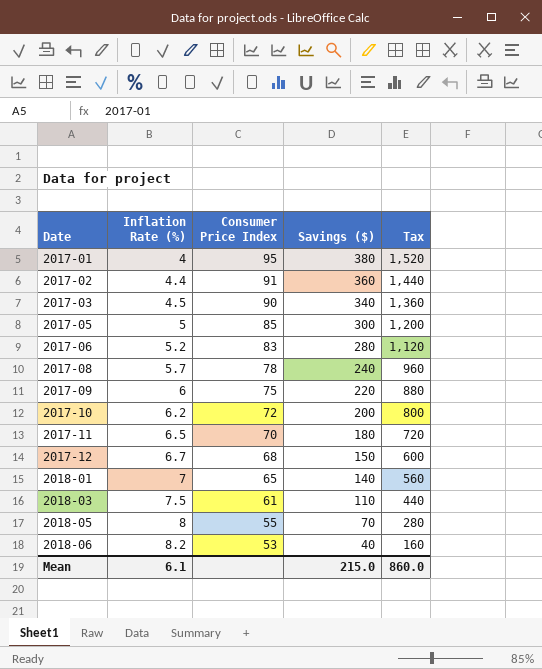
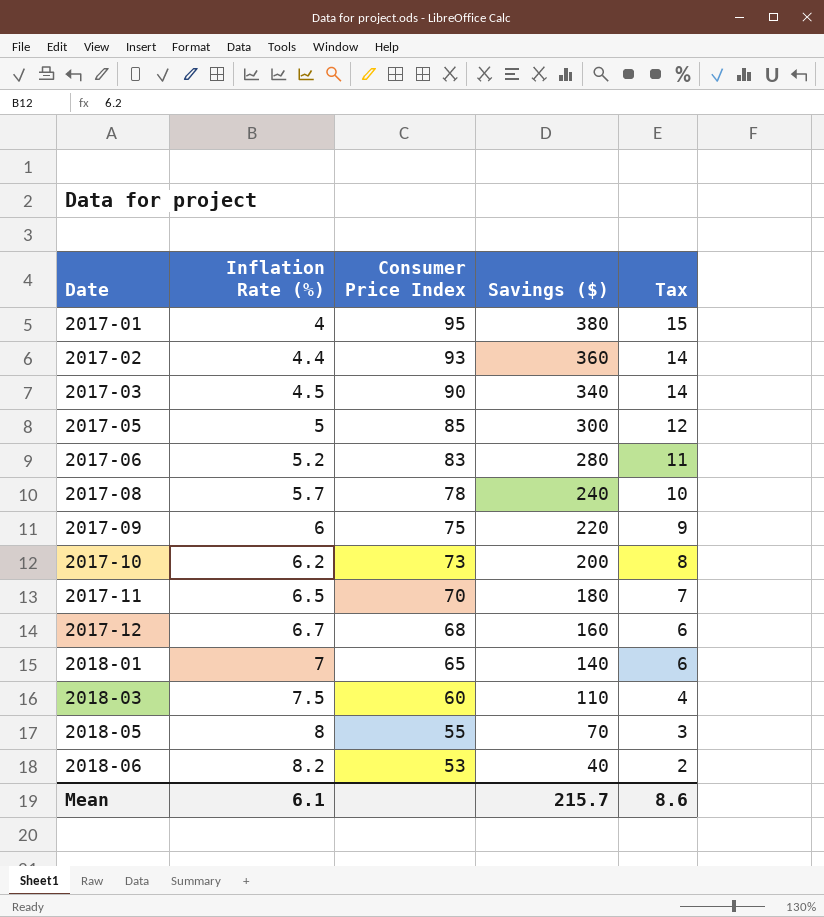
column Tax | formula: [Savings ($)] * 4 -> [Savings ($)] * 0.04
2017-02 | Consumer Price Index: 91 -> 93
2017-10 | Consumer Price Index: 72 -> 73
2017-12 | Savings ($): 150 -> 160
2018-03 | Consumer Price Index: 61 -> 60
Mean | Savings ($): 215.0 -> 215.7
Mean | Tax: 860.0 -> 8.6

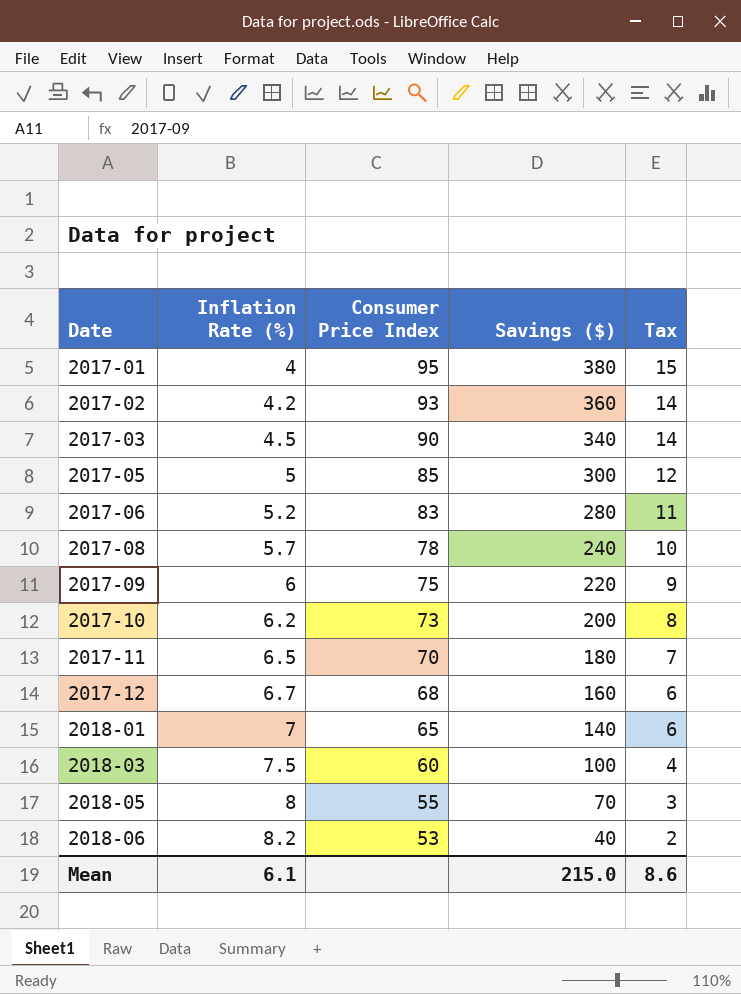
2017-02 | Inflation Rate (%): 4.4 -> 4.2
2018-03 | Savings ($): 110 -> 100
Mean | Savings ($): 215.7 -> 215.0

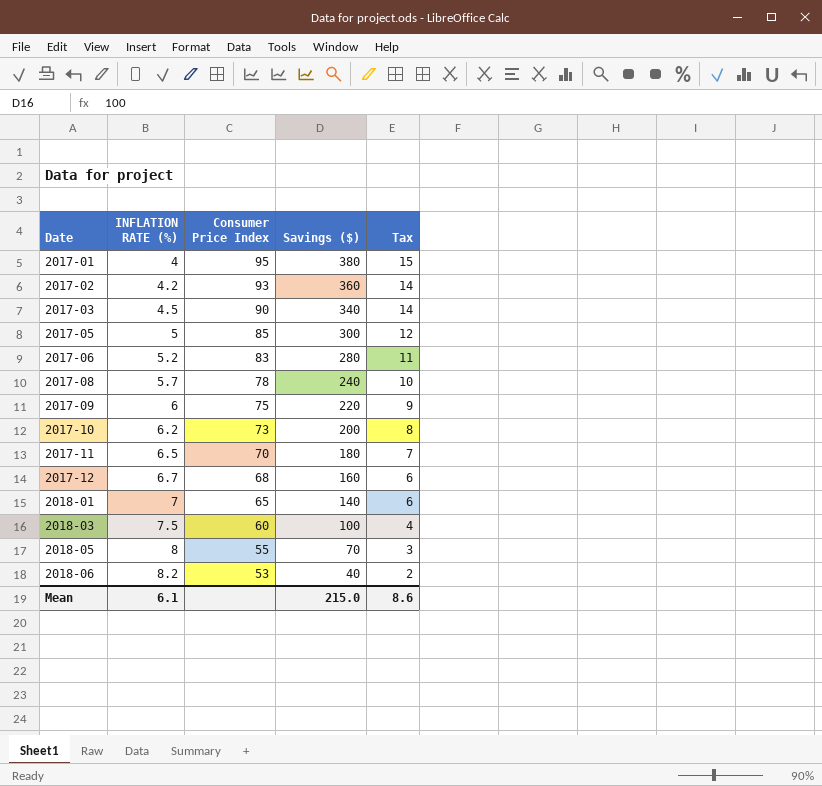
column name: Inflation Rate (%) -> INFLATION RATE (%)

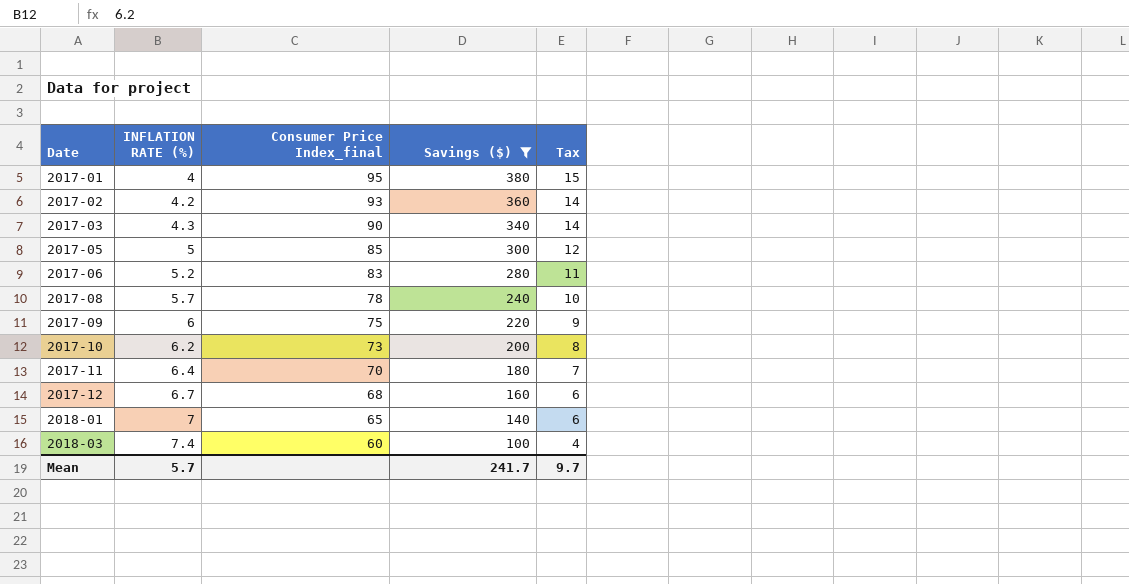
filter: none -> Savings ($) >= 100
column name: Consumer Price Index -> Consumer Price Index_final
2017-03 | INFLATION RATE (%): 4.5 -> 4.3
2017-11 | INFLATION RATE (%): 6.5 -> 6.4
2018-03 | INFLATION RATE (%): 7.5 -> 7.4
Mean | INFLATION RATE (%): 6.1 -> 5.7
Mean | Savings ($): 215.0 -> 241.7
Mean | Tax: 8.6 -> 9.7

